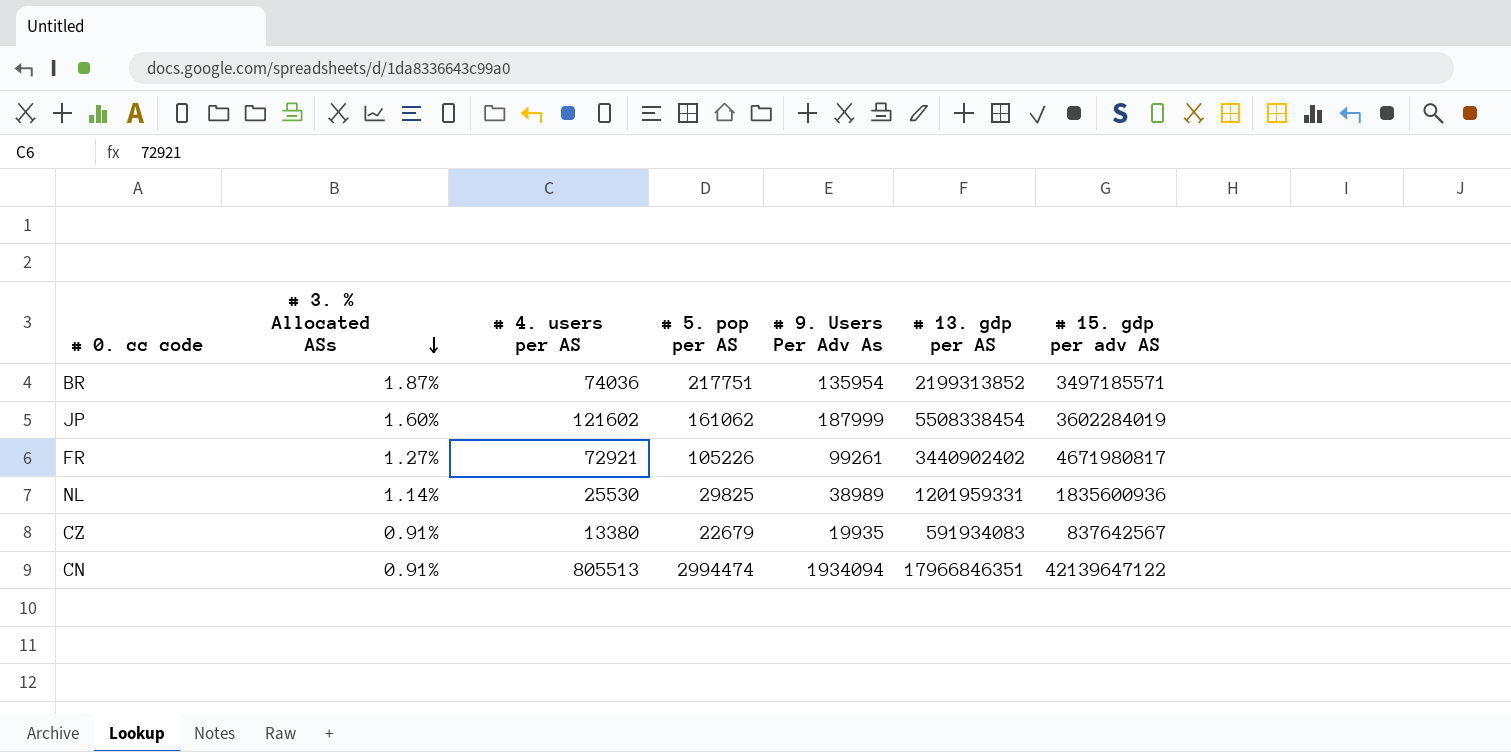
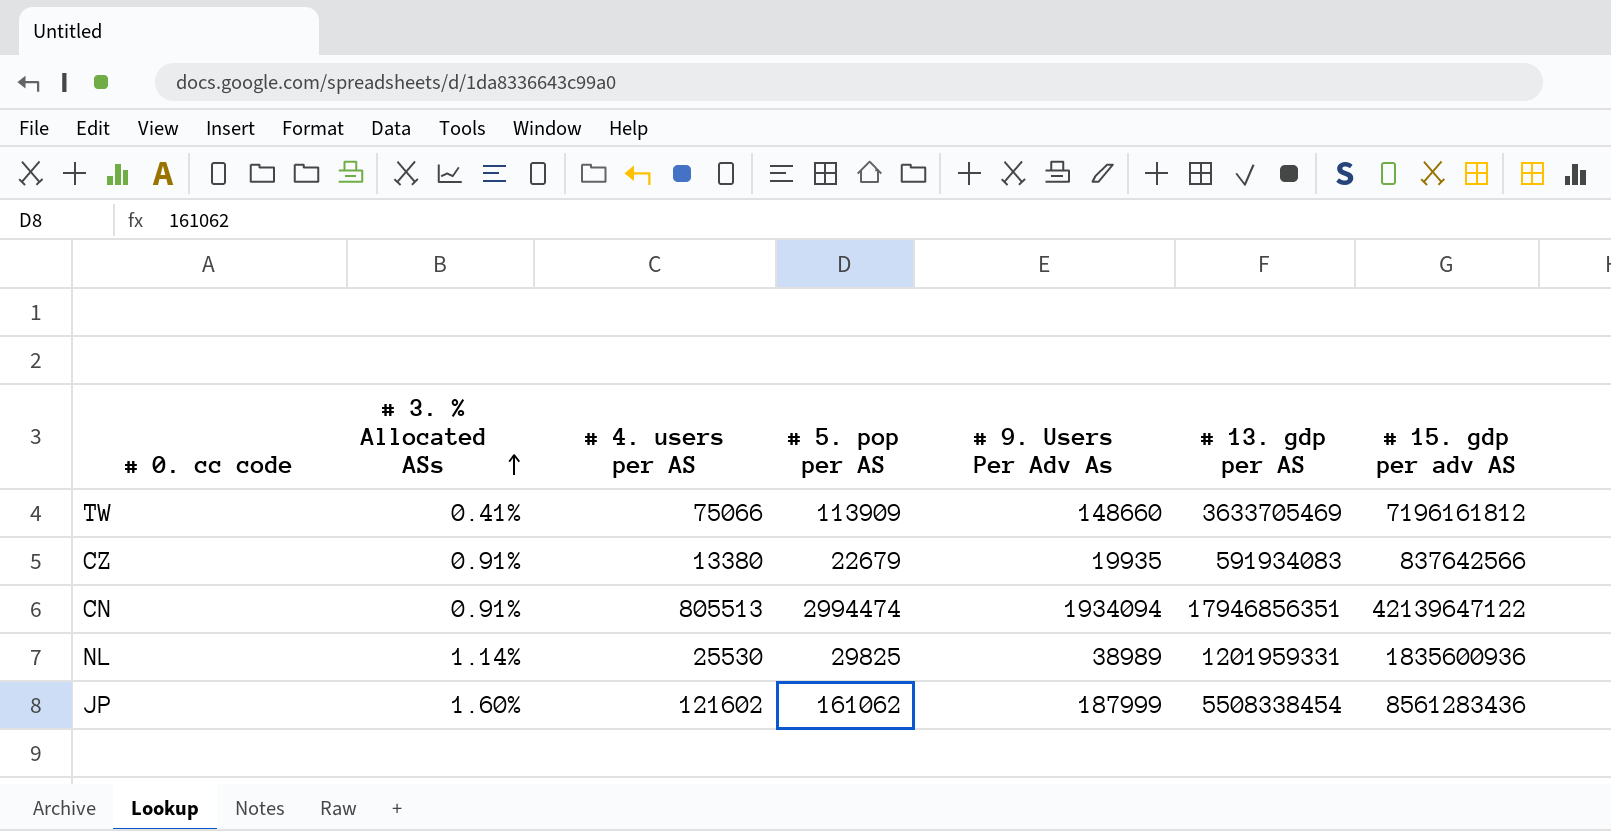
row order: # 3. % Allocated ASs descending -> # 3. % Allocated ASs ascending
row BR: 1.87% | 74036 | 217751 | 135954 | 2199313852 | 3497185571 -> none
row FR: 1.27% | 72921 | 105226 | 99261 | 3440902402 | 4671980817 -> none
row TW: none -> 0.41% | 75066 | 113909 | 148660 | 3633705469 | 7196161812
CZ | # 15. gdp per adv AS: 837642567 -> 837642566
CN | # 13. gdp per AS: 17966846351 -> 17946856351
JP | # 15. gdp per adv AS: 3602284019 -> 8561283436

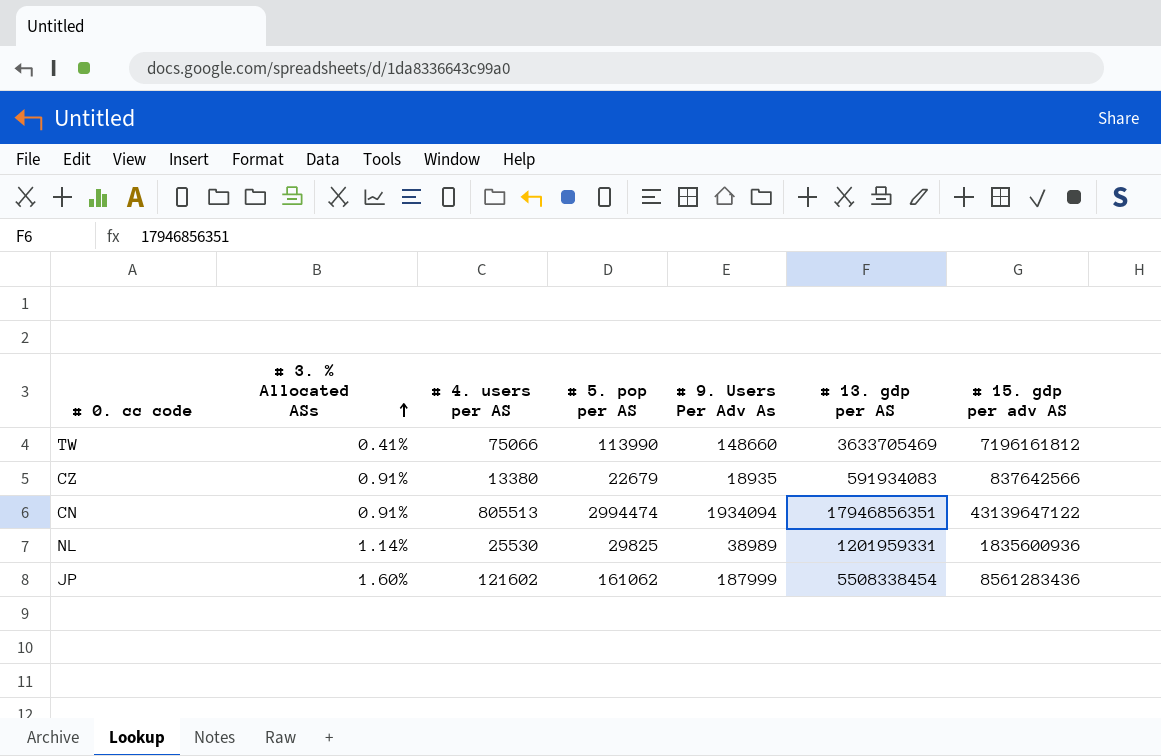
TW | # 5. pop per AS: 113909 -> 113990
CZ | # 9. Users Per Adv As: 19935 -> 18935
CN | # 15. gdp per adv AS: 42139647122 -> 43139647122

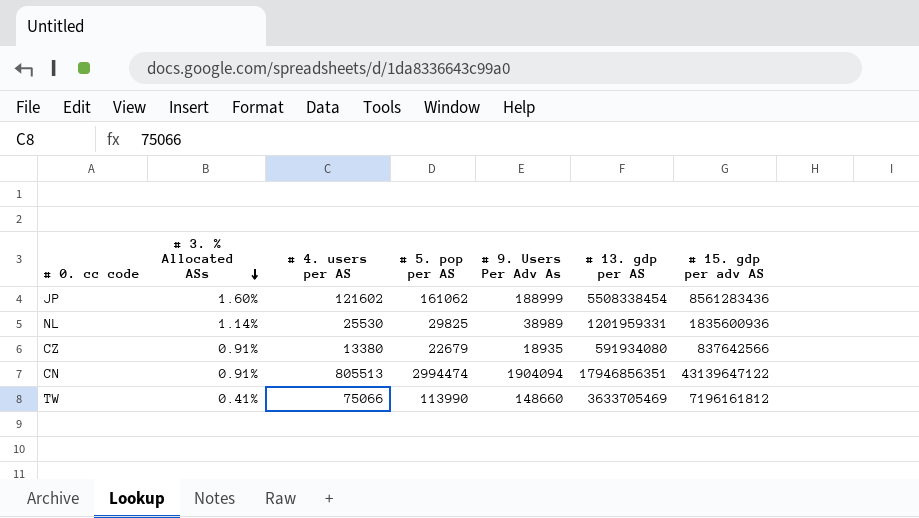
row order: # 3. % Allocated ASs ascending -> # 3. % Allocated ASs descending
JP | # 9. Users Per Adv As: 187999 -> 188999
CZ | # 13. gdp per AS: 591934083 -> 591934080
CN | # 9. Users Per Adv As: 1934094 -> 1904094

